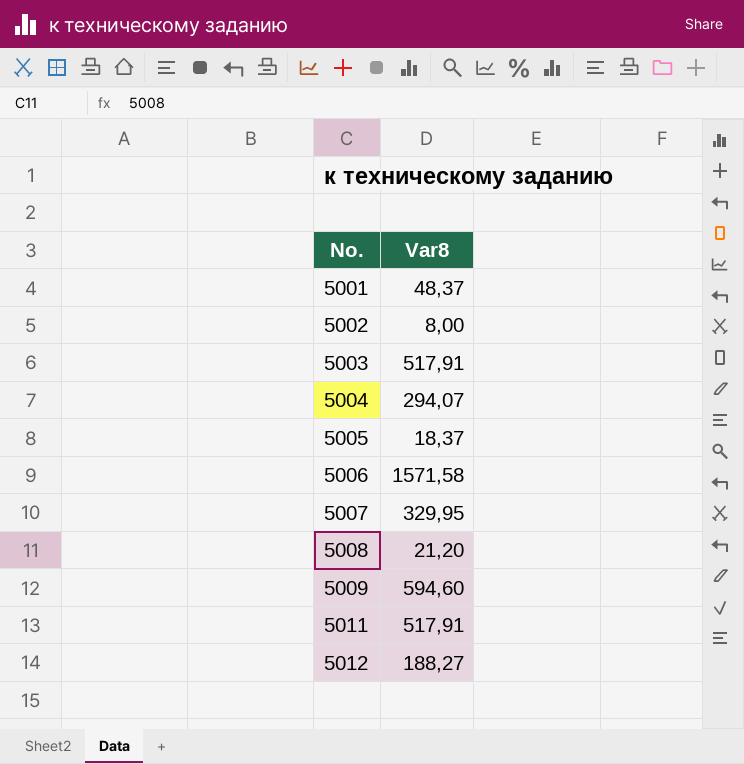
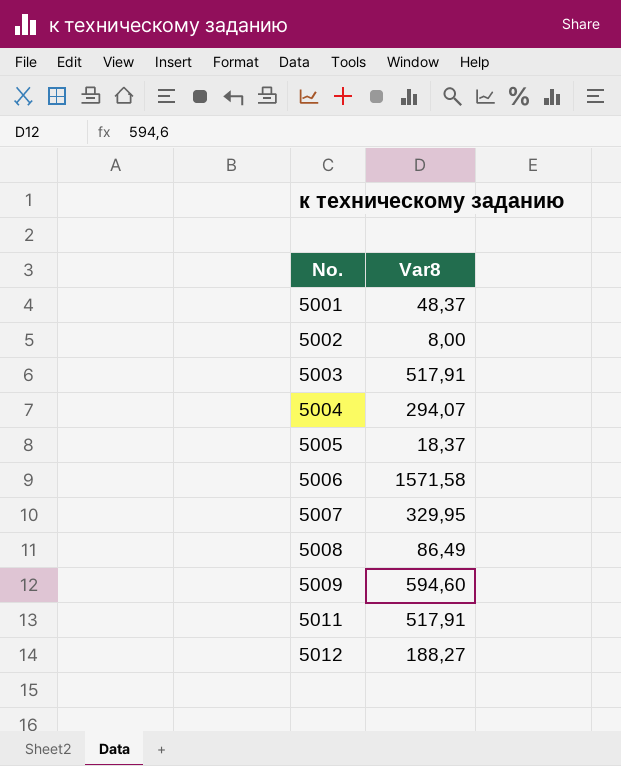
5008 | Var8: 21,20 -> 86,49

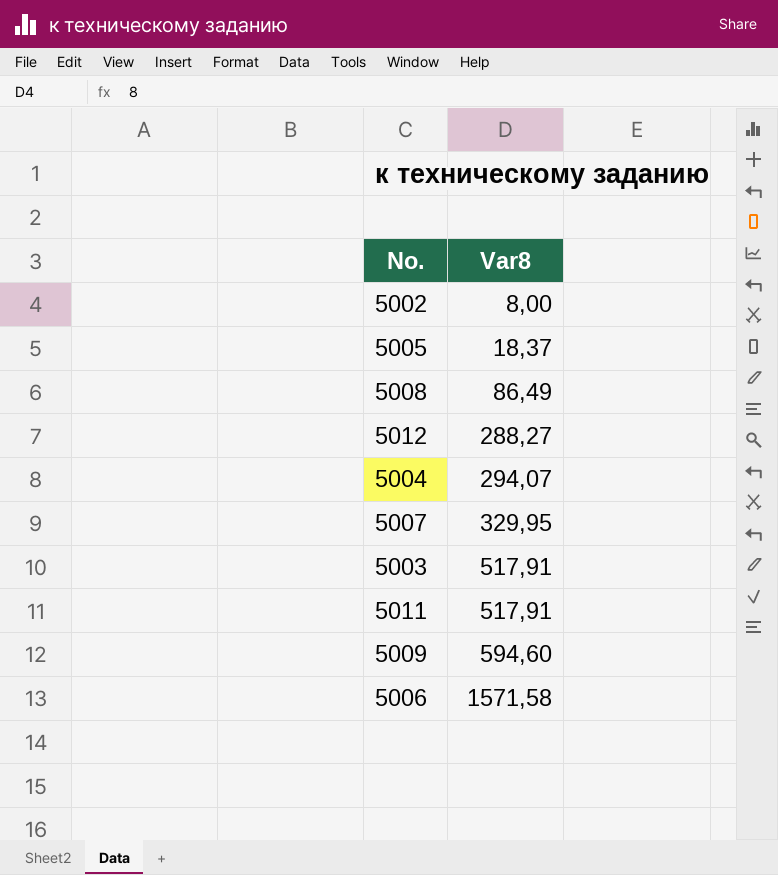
row order: No. ascending -> Var8 ascending
row 5001: 48,37 -> none
5012 | Var8: 188,27 -> 288,27

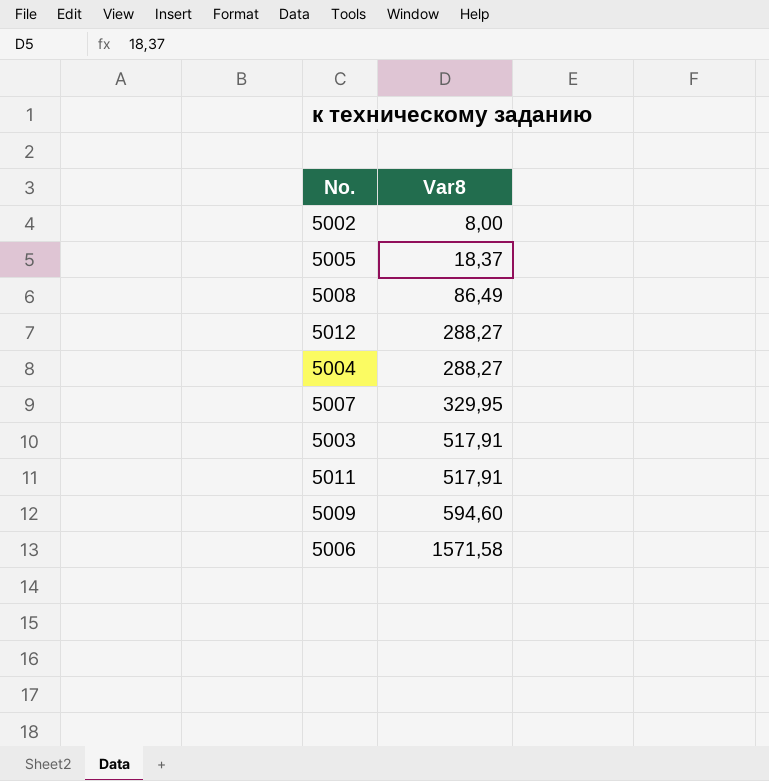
5004 | Var8: 294,07 -> 288,27

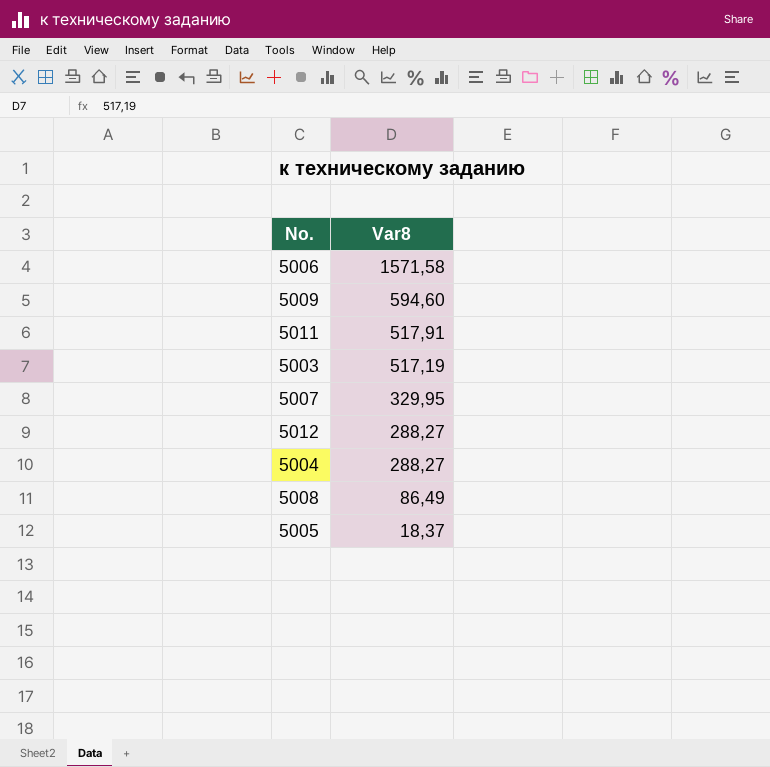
row order: Var8 ascending -> Var8 descending
row 5002: 8,00 -> none
5003 | Var8: 517,91 -> 517,19

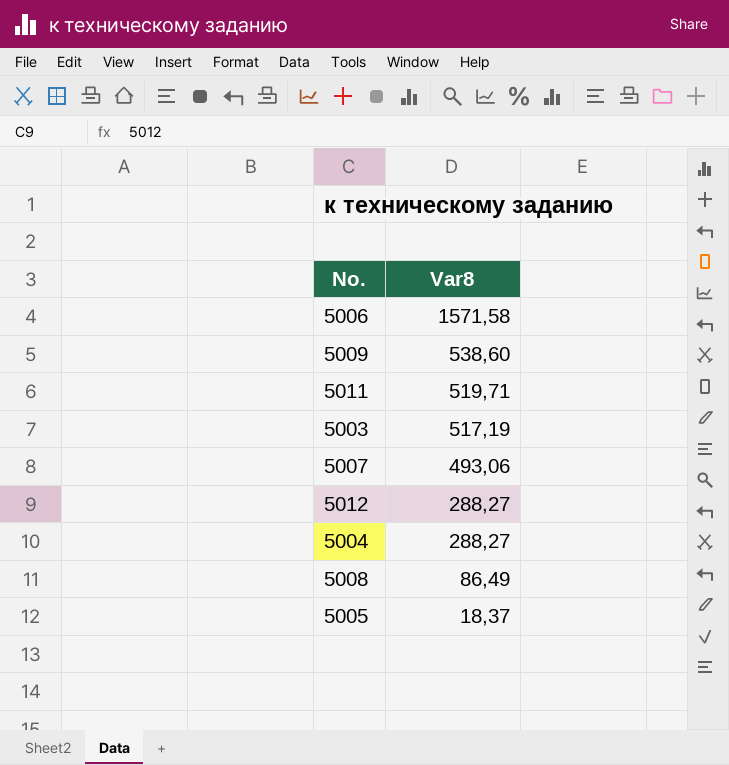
5009 | Var8: 594,60 -> 538,60
5011 | Var8: 517,91 -> 519,71
5007 | Var8: 329,95 -> 493,06

